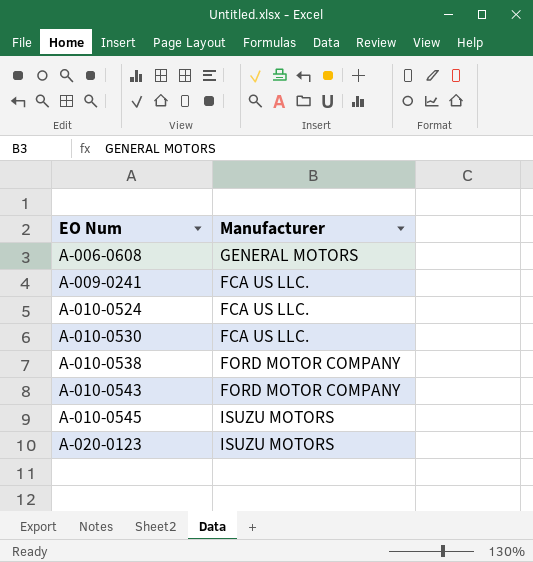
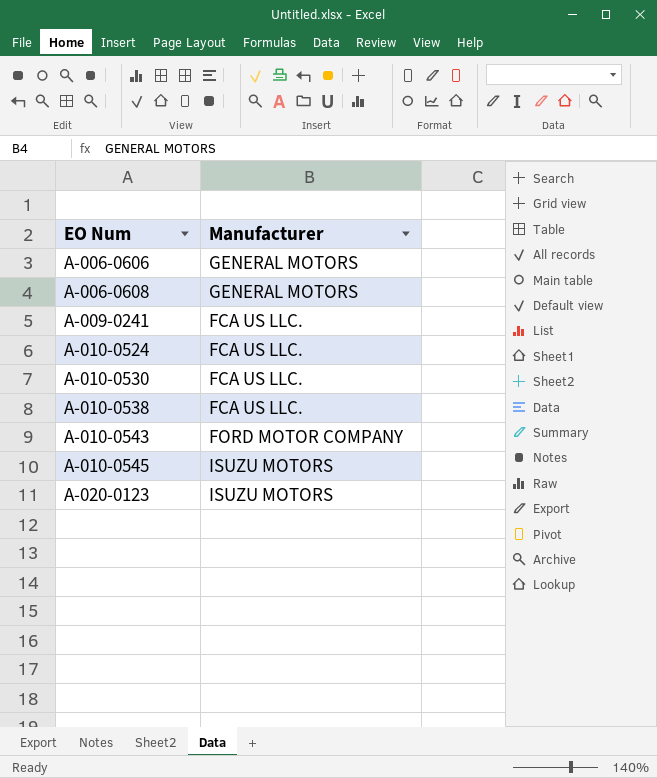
row A-006-0606: none -> GENERAL MOTORS
A-010-0538 | Manufacturer: FORD MOTOR COMPANY -> FCA US LLC.

